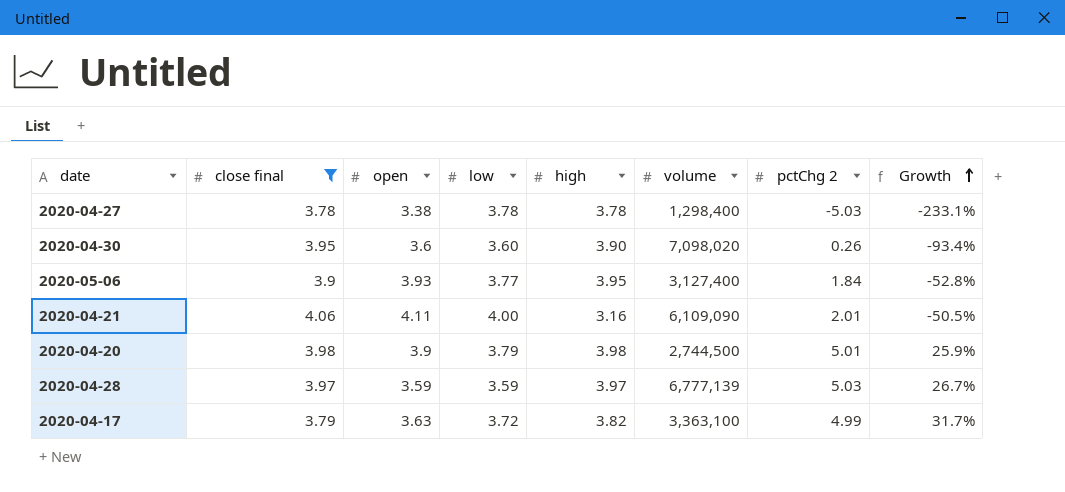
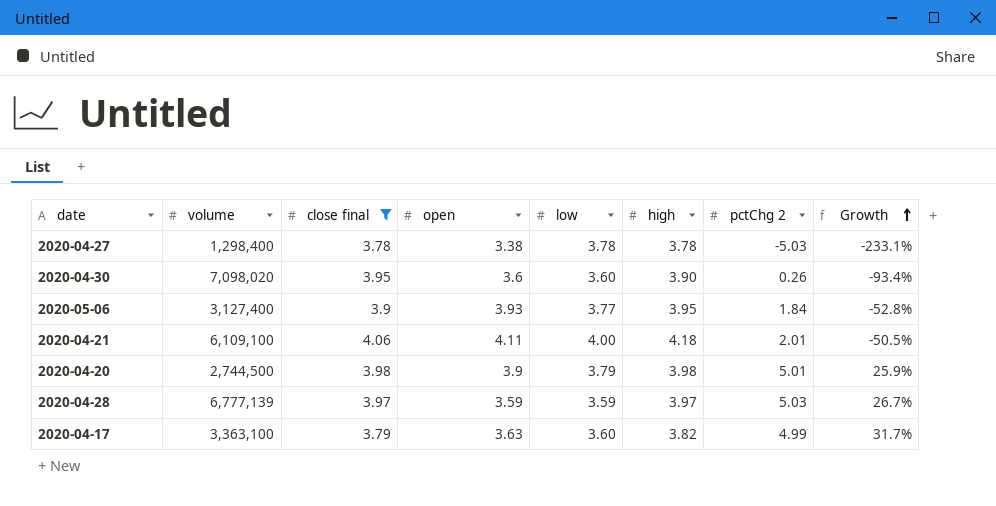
column volume | position: 6 -> 2
2020-04-21 | volume: 6,109,090 -> 6,109,100
2020-04-21 | high: 3.16 -> 4.18
2020-04-17 | low: 3.72 -> 3.60

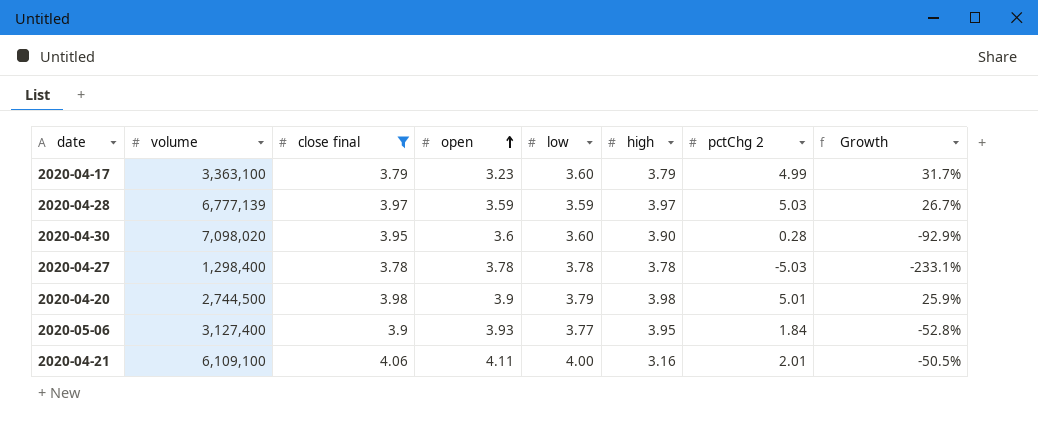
row order: Growth ascending -> open ascending
2020-04-17 | open: 3.63 -> 3.23
2020-04-17 | high: 3.82 -> 3.79
2020-04-30 | pctChg 2: 0.26 -> 0.28
2020-04-30 | Growth: -93.4% -> -92.9%
2020-04-27 | open: 3.38 -> 3.78
2020-04-21 | high: 4.18 -> 3.16

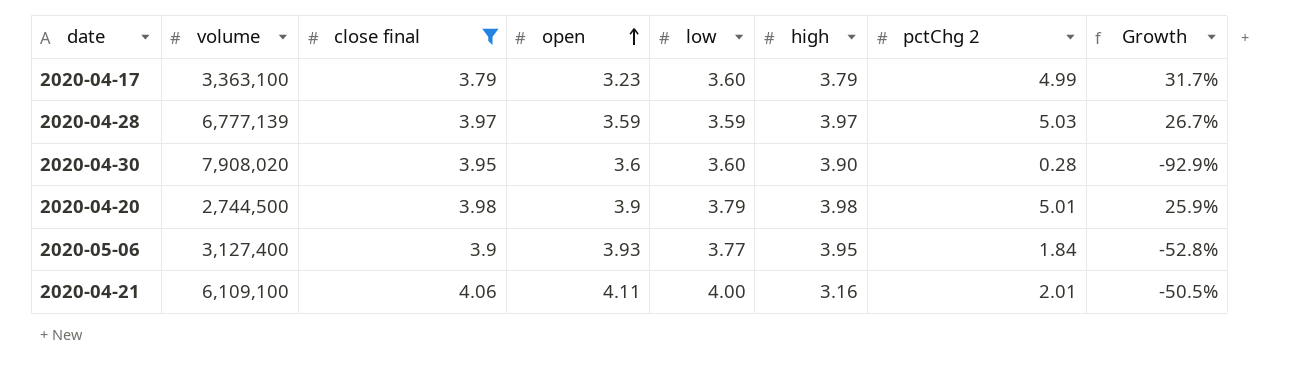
row 2020-04-27: 1,298,400 | 3.78 | 3.78 | 3.78 | 3.78 | -5.03 | -233.1% -> none
2020-04-30 | volume: 7,098,020 -> 7,908,020

